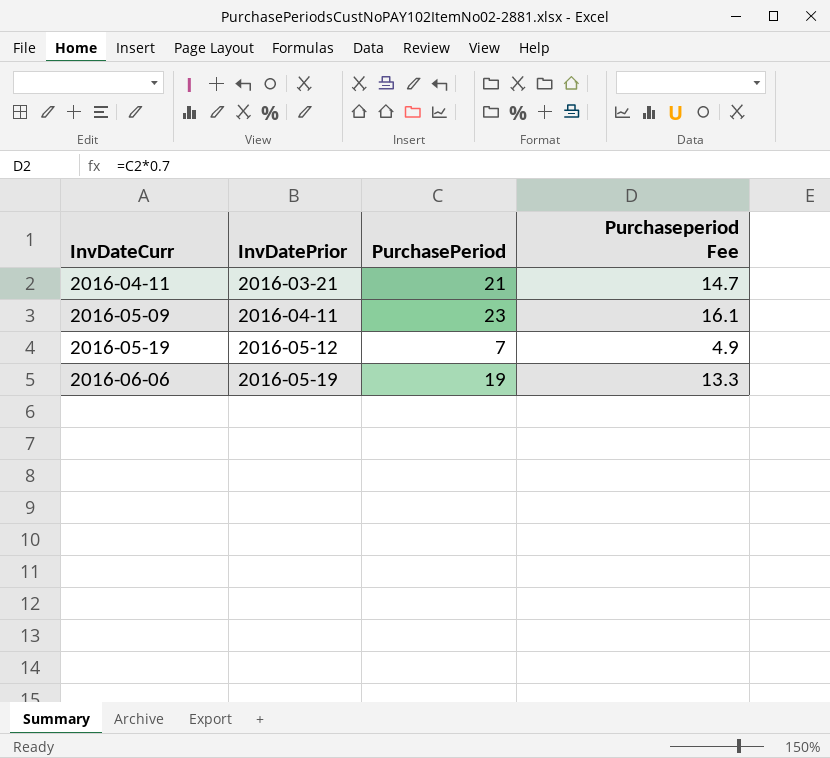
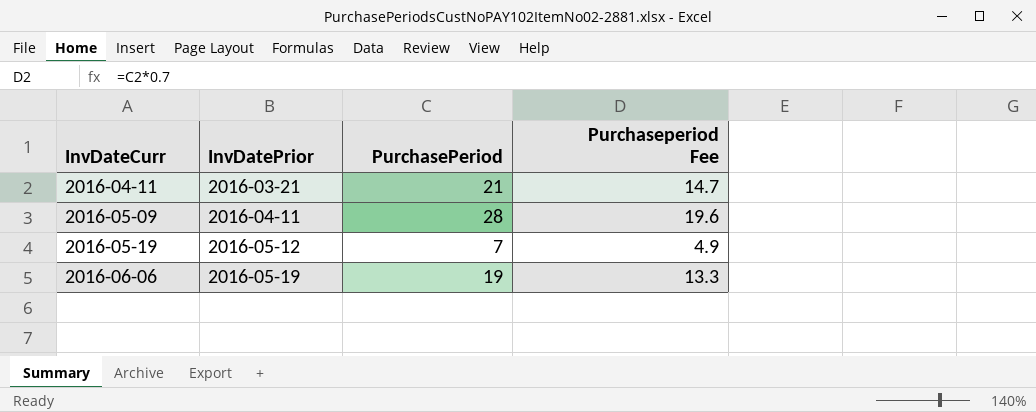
2016-05-09 | PurchasePeriod: 23 -> 28
2016-05-09 | Purchaseperiod Fee: 16.1 -> 19.6

